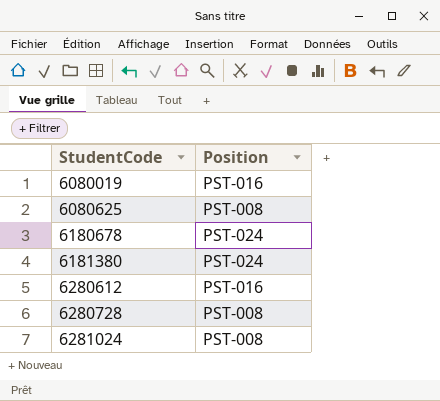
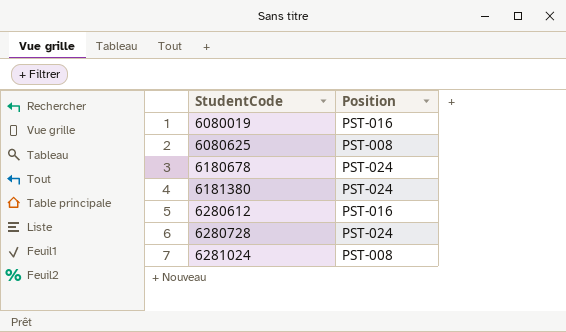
6280728 | Position: PST-008 -> PST-024

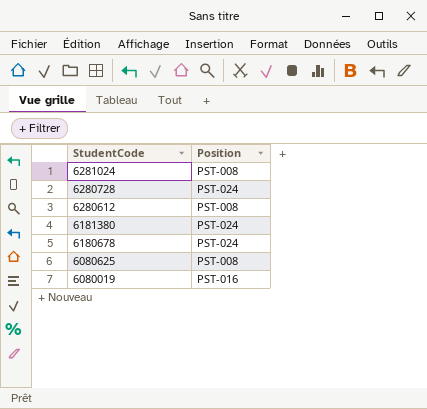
row order: StudentCode ascending -> StudentCode descending
6280612 | Position: PST-016 -> PST-008

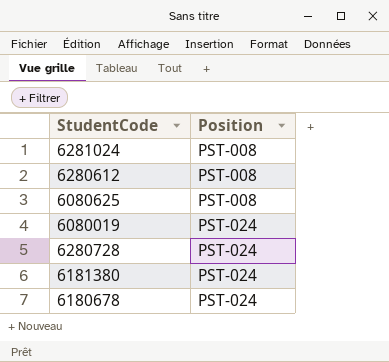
row order: StudentCode descending -> Position ascending
6080019 | Position: PST-016 -> PST-024

